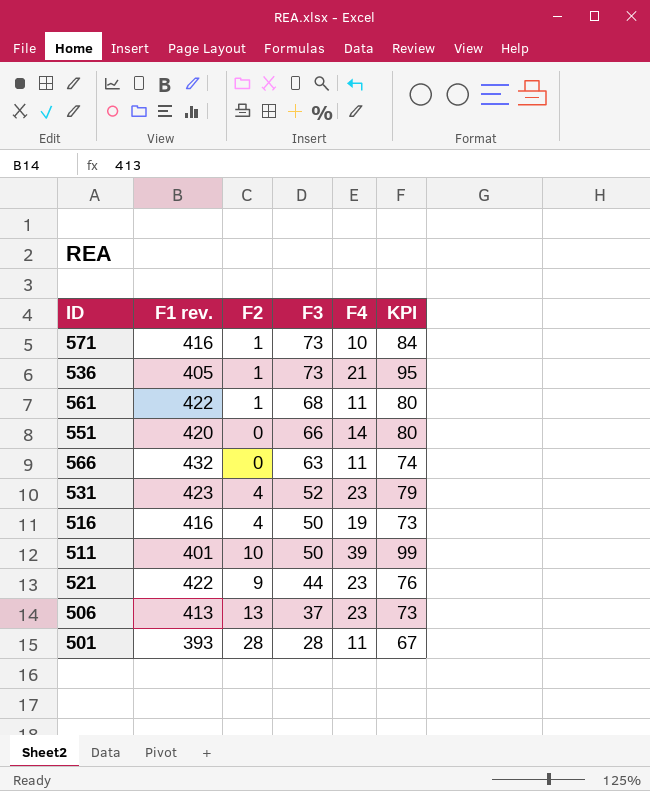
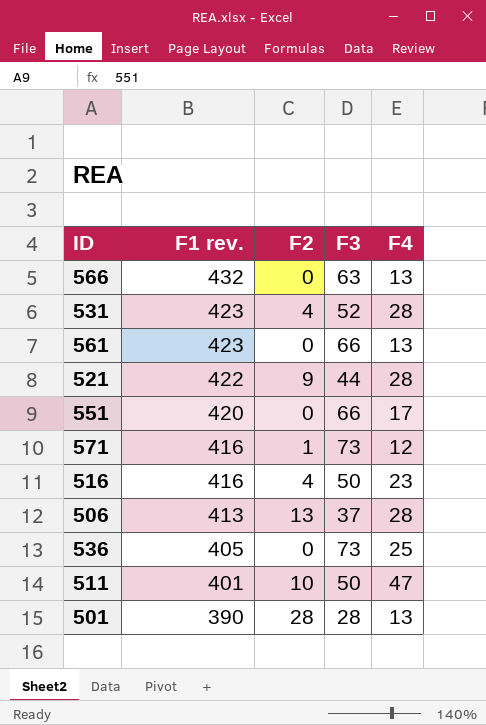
row order: F3 descending -> F1 rev. descending
column KPI | formula: [F2] + [F3] + [F4] -> none
566 | F4: 11 -> 13
531 | F4: 23 -> 28
561 | F1 rev.: 422 -> 423
561 | F2: 1 -> 0
561 | F3: 68 -> 66
561 | F4: 11 -> 13
521 | F4: 23 -> 28
551 | F4: 14 -> 17
571 | F4: 10 -> 12
516 | F4: 19 -> 23
506 | F4: 23 -> 28
536 | F2: 1 -> 0
536 | F4: 21 -> 25
511 | F4: 39 -> 47
501 | F1 rev.: 393 -> 390
501 | F4: 11 -> 13

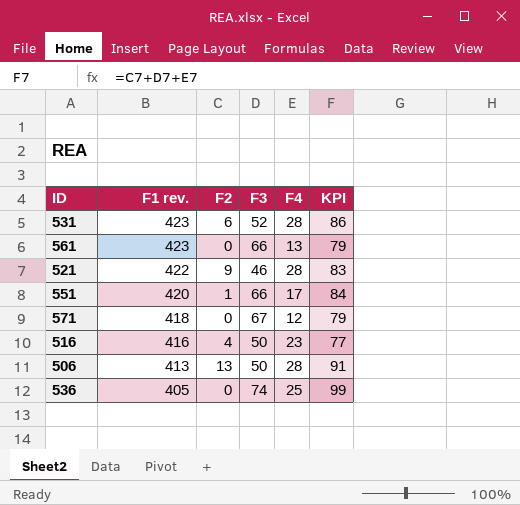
column KPI | formula: none -> [F2] + [F3] + [F4]
row 566: 432 | 0 | 63 | 13 -> none
row 511: 401 | 10 | 50 | 47 -> none
row 501: 390 | 28 | 28 | 13 -> none
531 | F2: 4 -> 6
521 | F3: 44 -> 46
551 | F2: 0 -> 1
571 | F1 rev.: 416 -> 418
571 | F2: 1 -> 0
571 | F3: 73 -> 67
506 | F3: 37 -> 50
536 | F3: 73 -> 74

